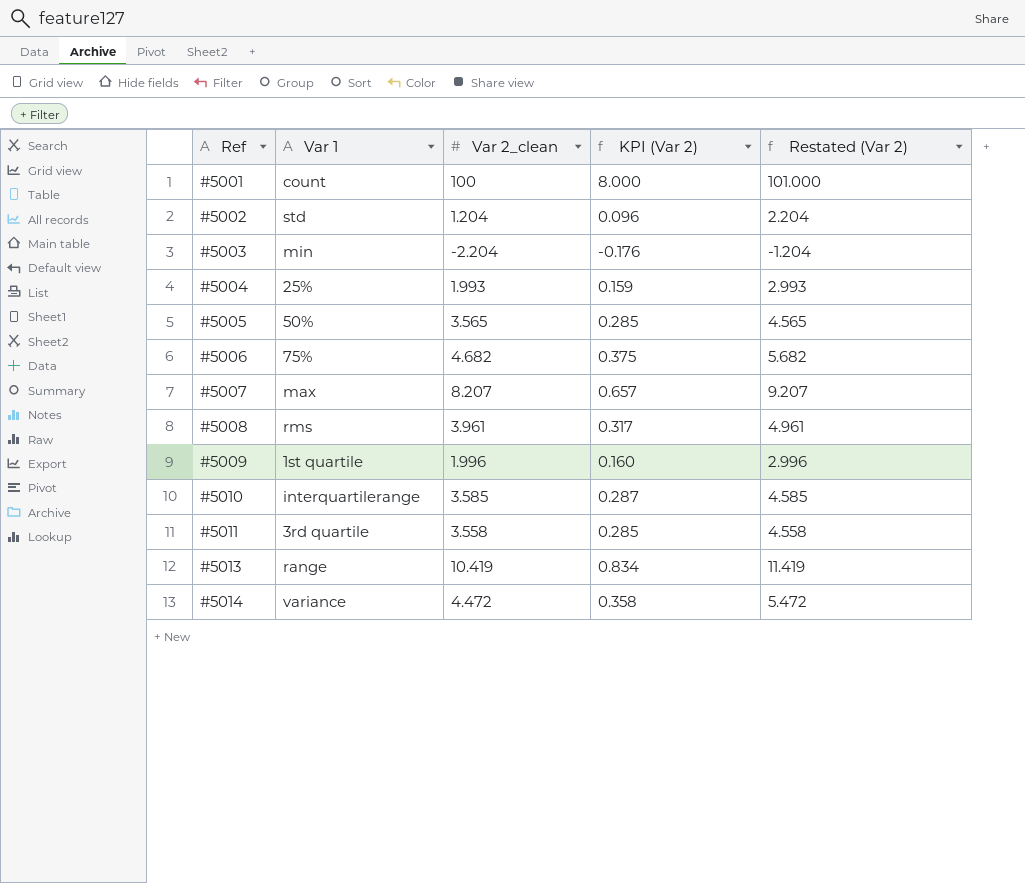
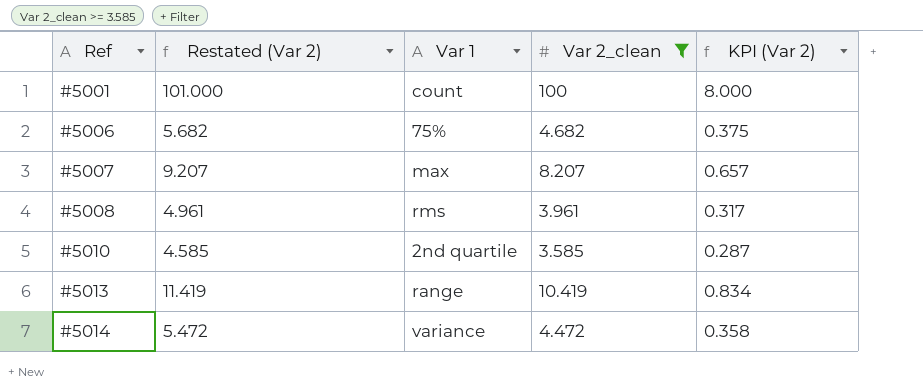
filter: none -> Var 2_clean >= 3.585
column Restated (Var 2) | position: 5 -> 2
#5010 | Var 1: interquartilerange -> 2nd quartile

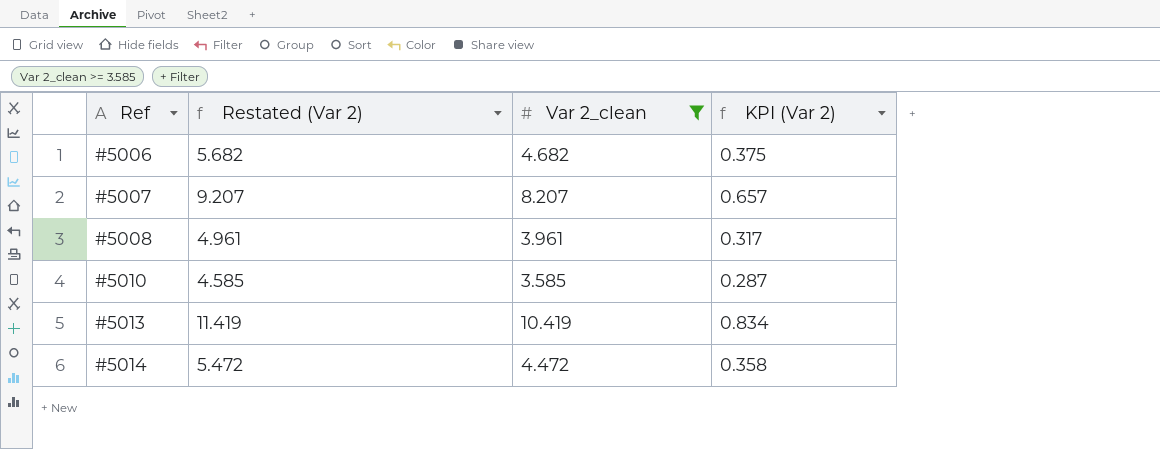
column Var 1 | position: 3 -> none
row #5001: 101.000 | count | 100 | 8.000 -> none

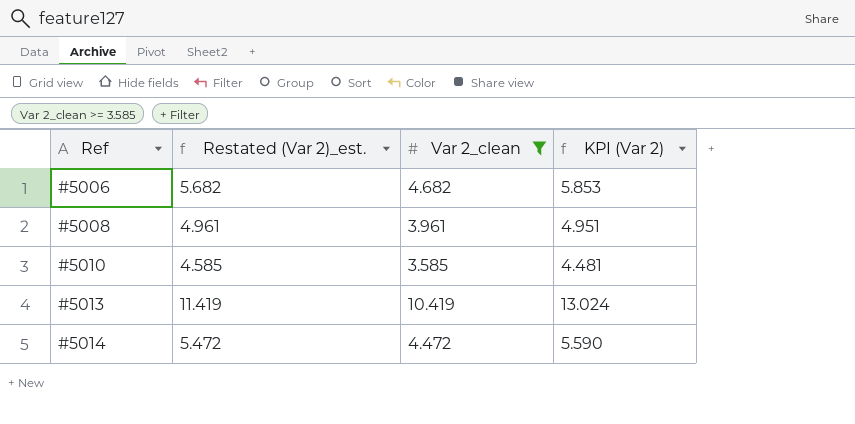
column name: Restated (Var 2) -> Restated (Var 2)_est.
column KPI (Var 2) | formula: [Var 2_clean] * 0.08 -> [Var 2_clean] * 1.25
row #5007: 9.207 | 8.207 | 0.657 -> none

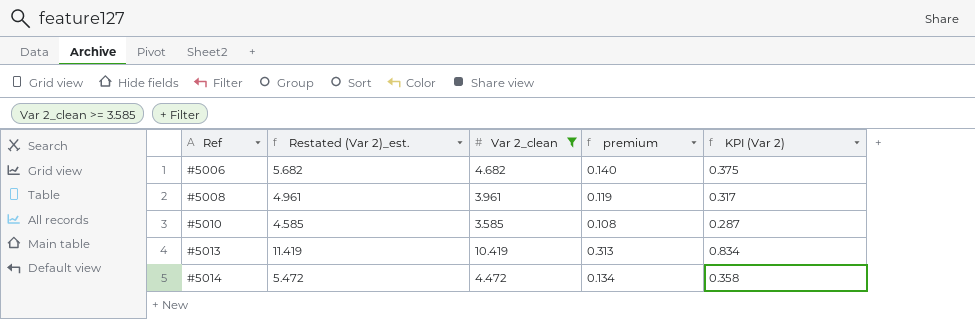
column premium | formula: none -> [Var 2_clean] * 0.03
column KPI (Var 2) | formula: [Var 2_clean] * 1.25 -> [Var 2_clean] * 0.08

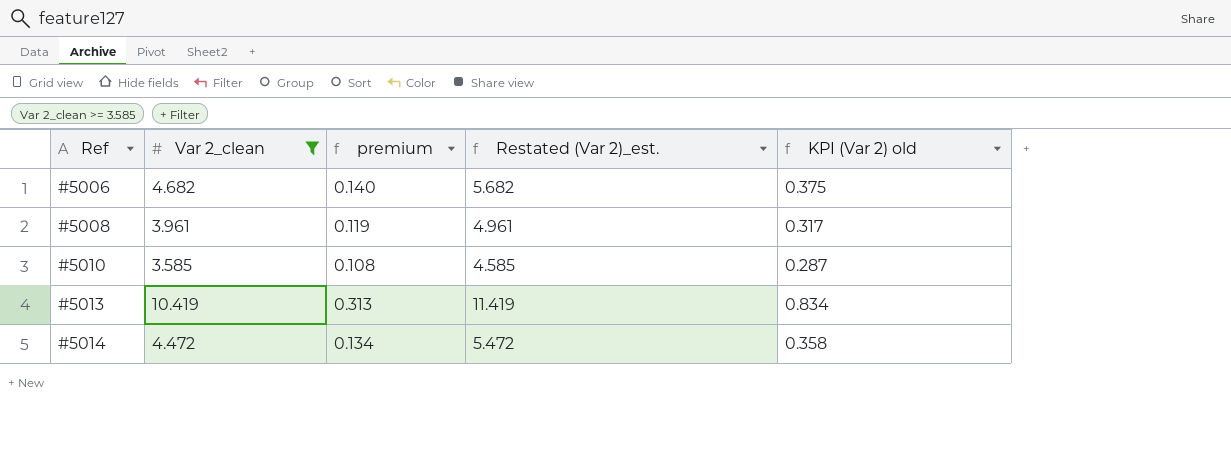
column Restated (Var 2)_est. | position: 2 -> 4
column name: KPI (Var 2) -> KPI (Var 2) old

